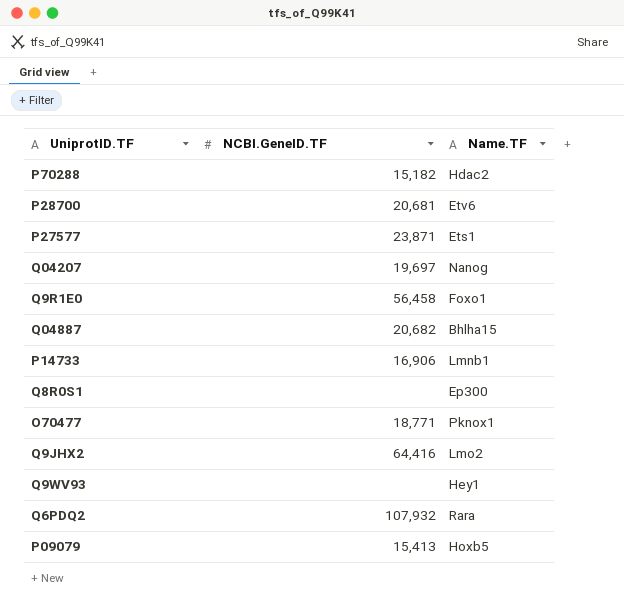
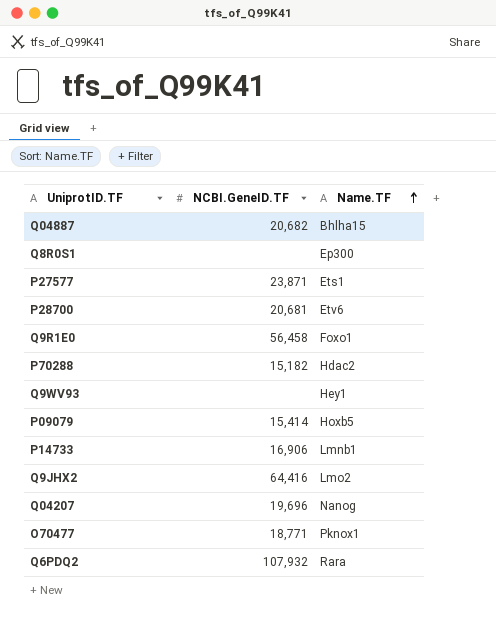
row order: none -> Name.TF ascending
P09079 | NCBI.GeneID.TF: 15,413 -> 15,414
Q04207 | NCBI.GeneID.TF: 19,697 -> 19,696

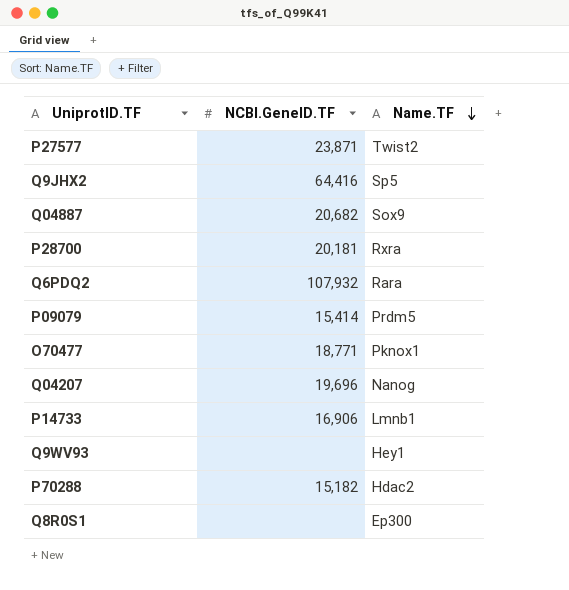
row order: Name.TF ascending -> Name.TF descending
row Q9R1E0: 56,458 | Foxo1 -> none
P27577 | Name.TF: Ets1 -> Twist2
Q9JHX2 | Name.TF: Lmo2 -> Sp5
Q04887 | Name.TF: Bhlha15 -> Sox9
P28700 | NCBI.GeneID.TF: 20,681 -> 20,181
P28700 | Name.TF: Etv6 -> Rxra
P09079 | Name.TF: Hoxb5 -> Prdm5

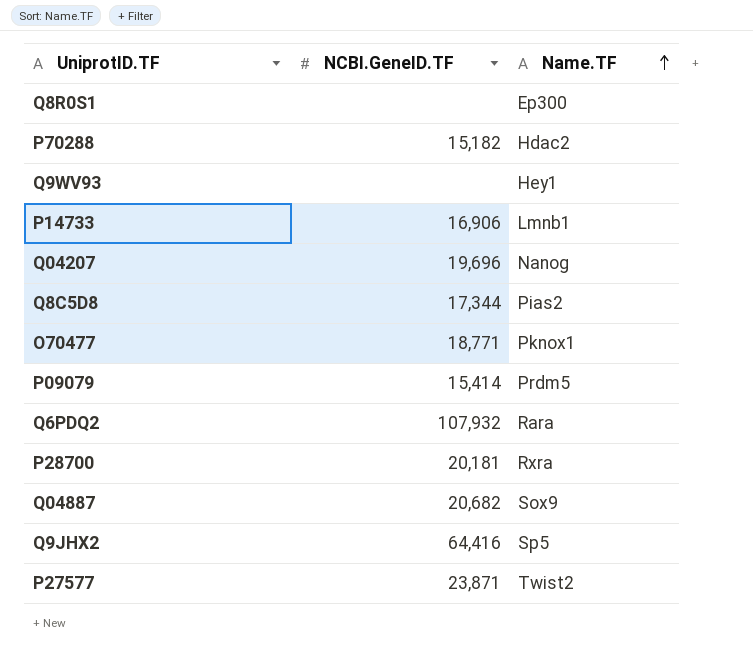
row order: Name.TF descending -> Name.TF ascending
row Q8C5D8: none -> 17,344 | Pias2

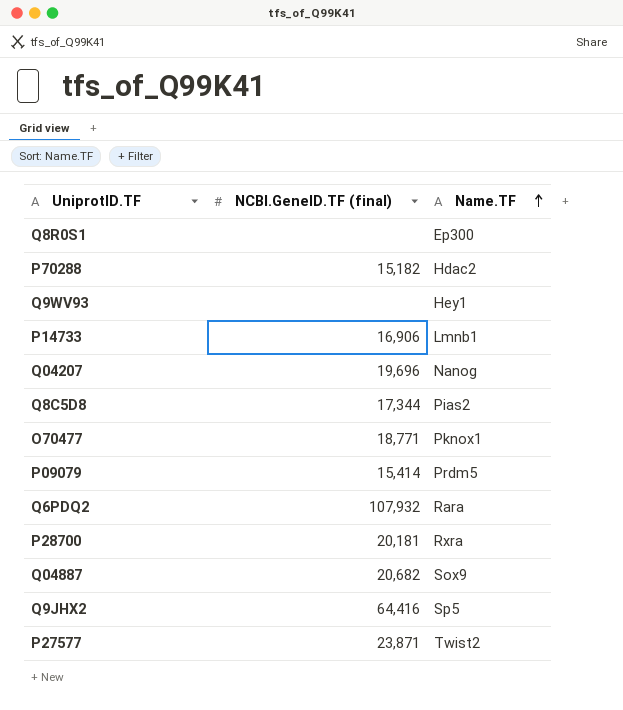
column name: NCBI.GeneID.TF -> NCBI.GeneID.TF (final)

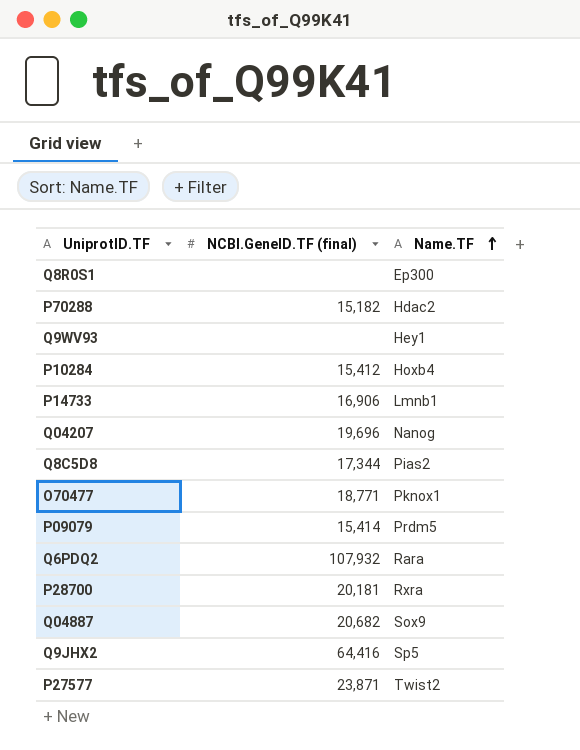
row P10284: none -> 15,412 | Hoxb4

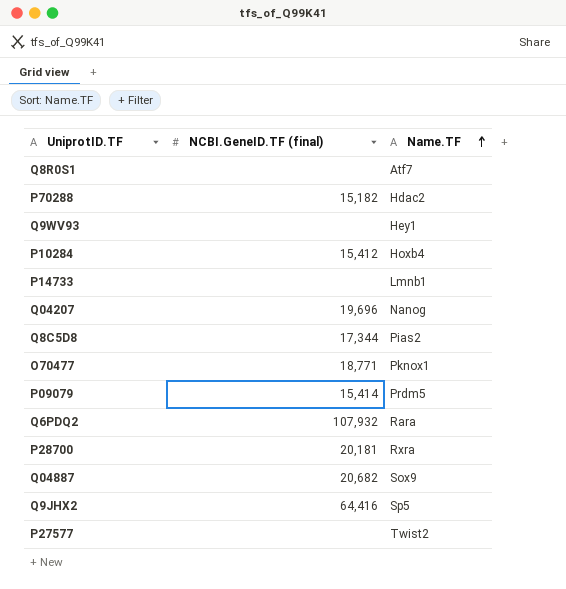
Q8R0S1 | Name.TF: Ep300 -> Atf7
P14733 | NCBI.GeneID.TF (final): 16,906 -> none
P27577 | NCBI.GeneID.TF (final): 23,871 -> none

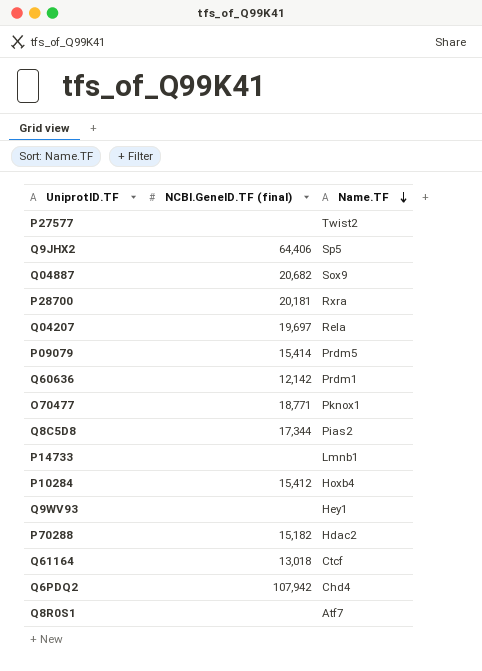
row order: Name.TF ascending -> Name.TF descending
Q9JHX2 | NCBI.GeneID.TF (final): 64,416 -> 64,406
Q04207 | NCBI.GeneID.TF (final): 19,696 -> 19,697
Q04207 | Name.TF: Nanog -> Rela
row Q60636: none -> 12,142 | Prdm1
row Q61164: none -> 13,018 | Ctcf
Q6PDQ2 | NCBI.GeneID.TF (final): 107,932 -> 107,942
Q6PDQ2 | Name.TF: Rara -> Chd4

